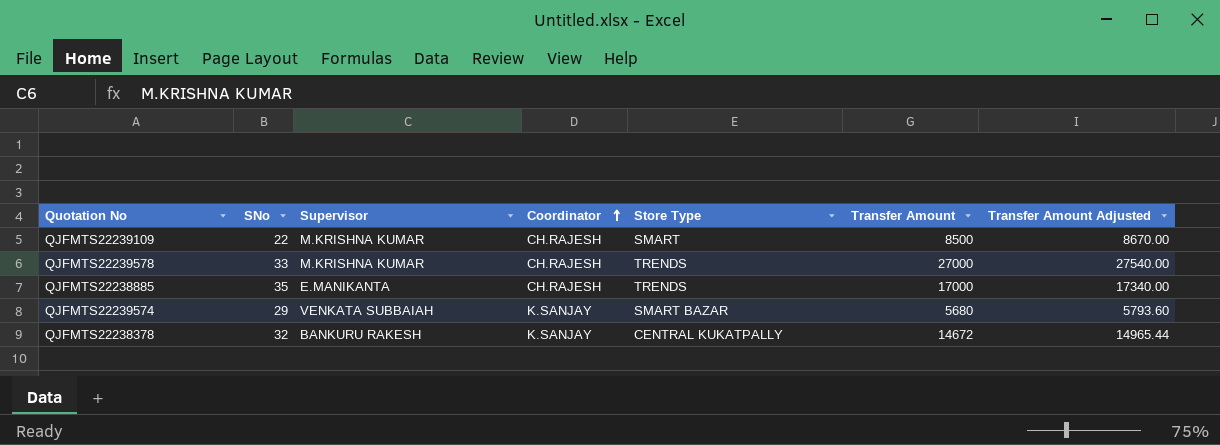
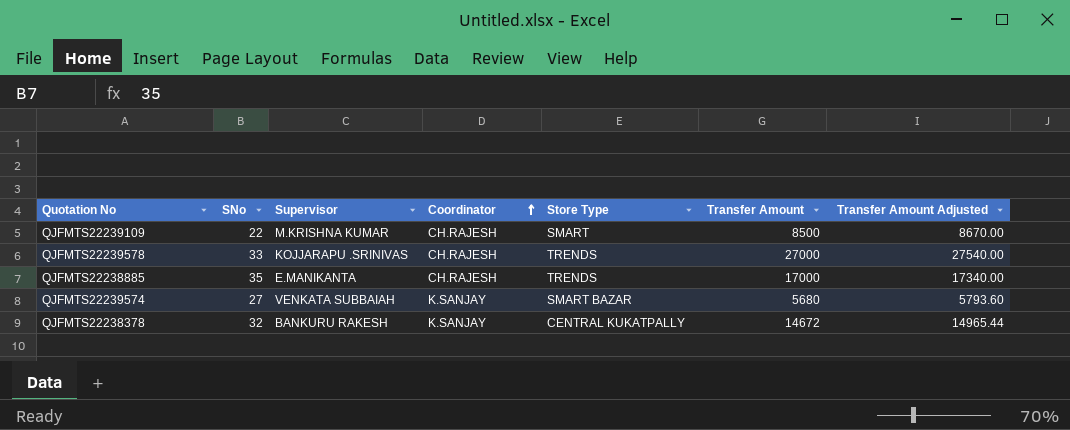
QJFMTS22239578 | Supervisor: M.KRISHNA KUMAR -> KOJJARAPU .SRINIVAS
QJFMTS22239574 | SNo: 29 -> 27

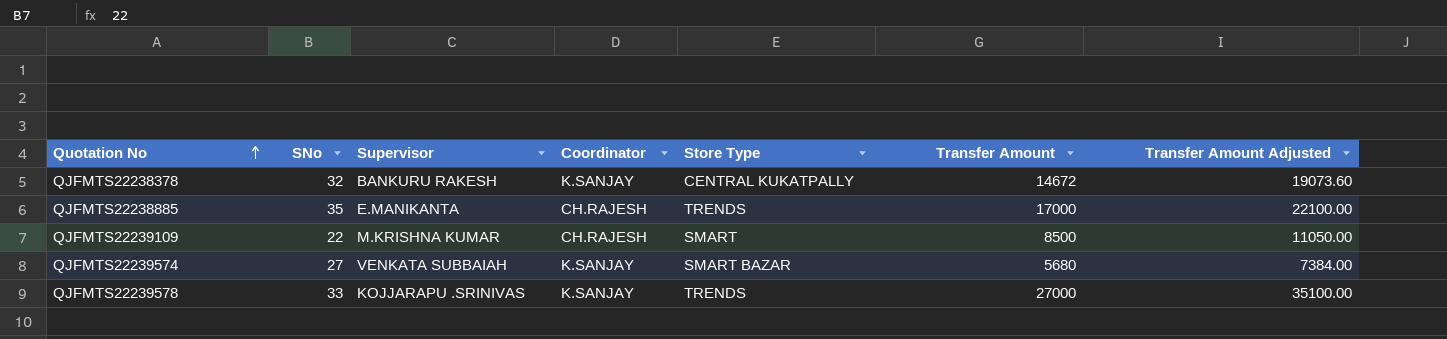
row order: Coordinator ascending -> Quotation No ascending
column Transfer Amount Adjusted | formula: [Transfer Amount] * 1.02 -> [Transfer Amount] * 1.3
QJFMTS22239578 | Coordinator: CH.RAJESH -> K.SANJAY

